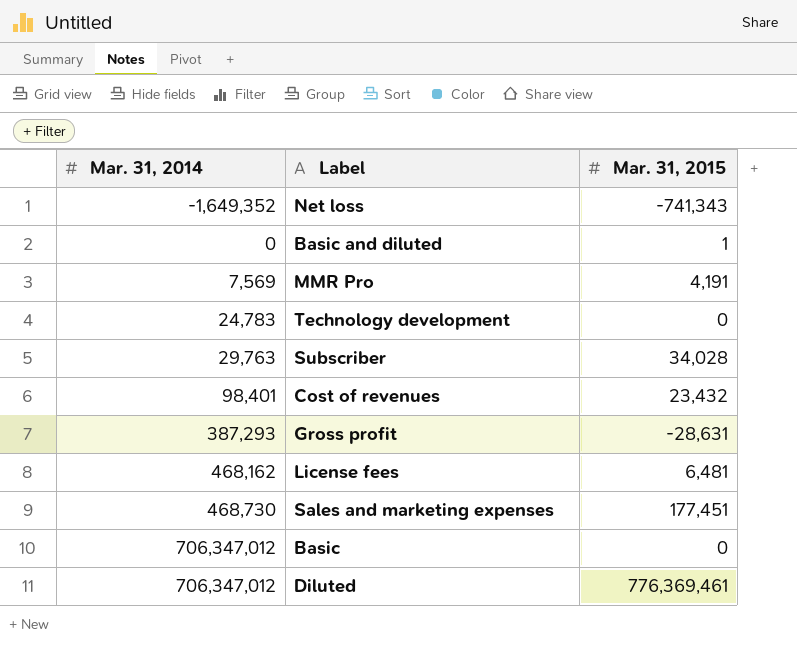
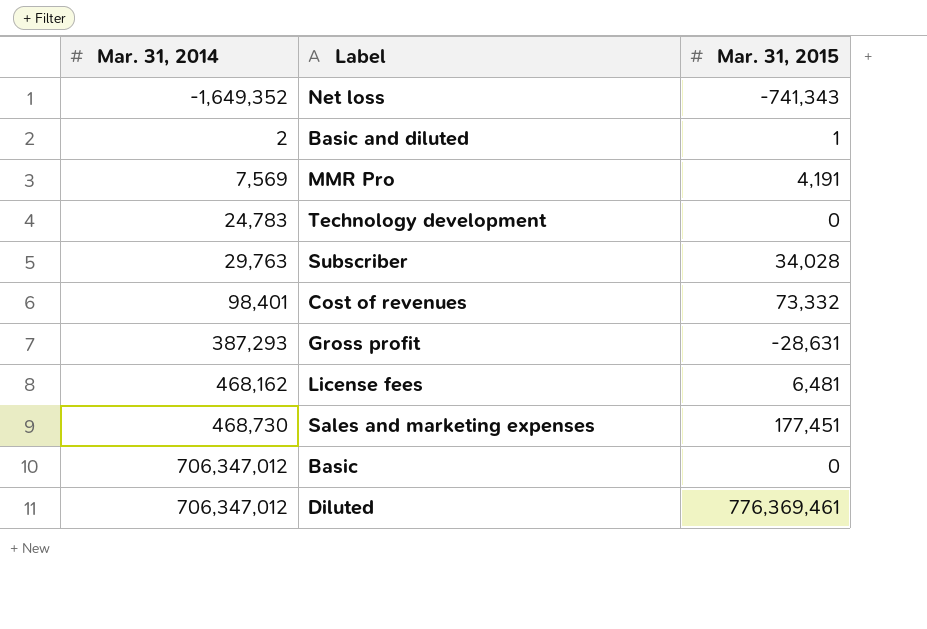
Basic and diluted | Mar. 31, 2014: 0 -> 2
Cost of revenues | Mar. 31, 2015: 23,432 -> 73,332

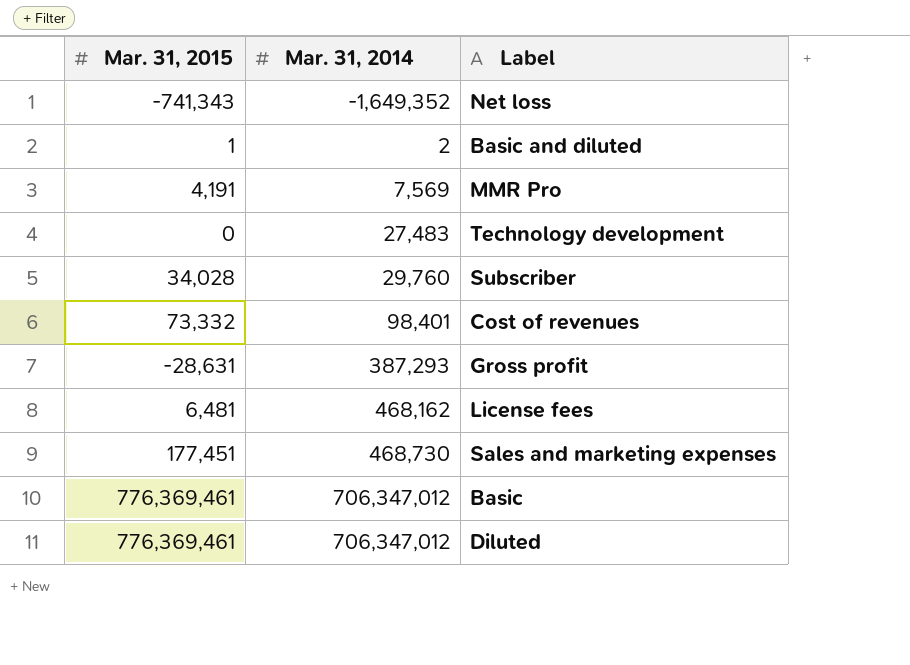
column Mar. 31, 2015 | position: 3 -> 1
Technology development | Mar. 31, 2014: 24,783 -> 27,483
Subscriber | Mar. 31, 2014: 29,763 -> 29,760
Basic | Mar. 31, 2015: 0 -> 776,369,461

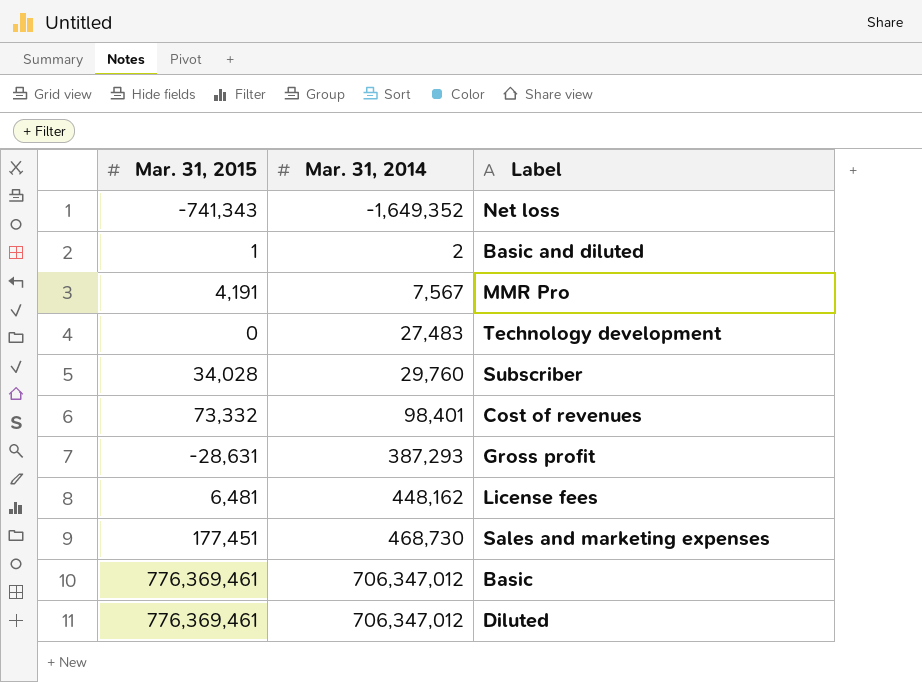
MMR Pro | Mar. 31, 2014: 7,569 -> 7,567
License fees | Mar. 31, 2014: 468,162 -> 448,162

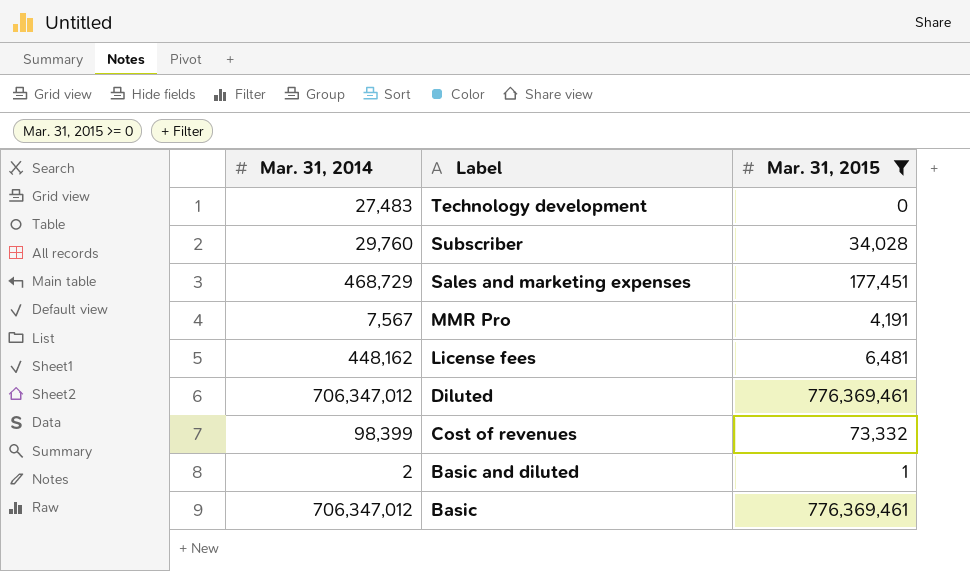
filter: none -> Mar. 31, 2015 >= 0
row order: Mar. 31, 2014 ascending -> Label descending
column Mar. 31, 2015 | position: 1 -> 3
Sales and marketing expenses | Mar. 31, 2014: 468,730 -> 468,729
Cost of revenues | Mar. 31, 2014: 98,401 -> 98,399

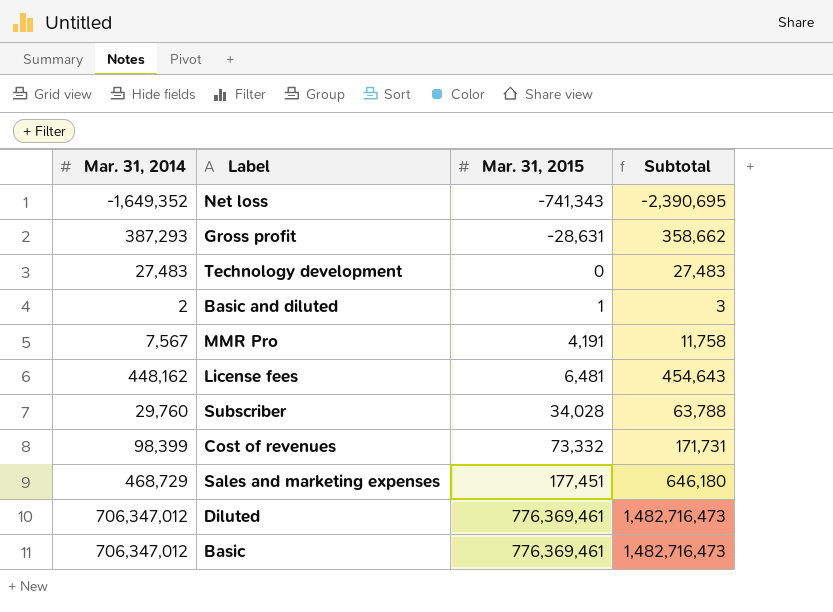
filter: Mar. 31, 2015 >= 0 -> none
row order: Label descending -> Mar. 31, 2015 ascending
column Subtotal | formula: none -> [Mar. 31, 2014] + [Mar. 31, 2015]

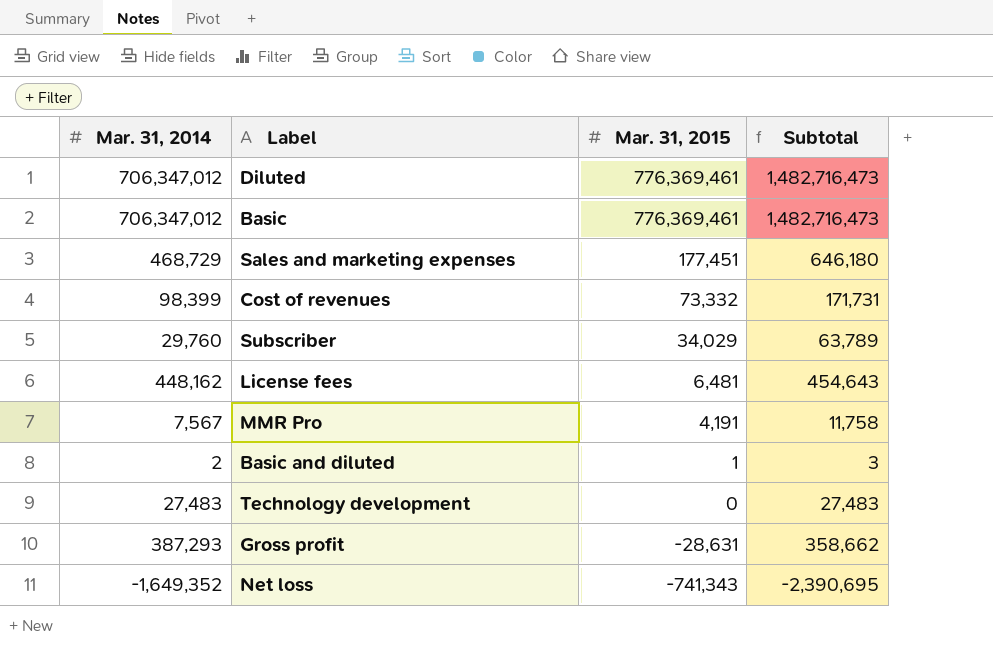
row order: Mar. 31, 2015 ascending -> Mar. 31, 2015 descending
Subscriber | Mar. 31, 2015: 34,028 -> 34,029
Subscriber | Subtotal: 63,788 -> 63,789

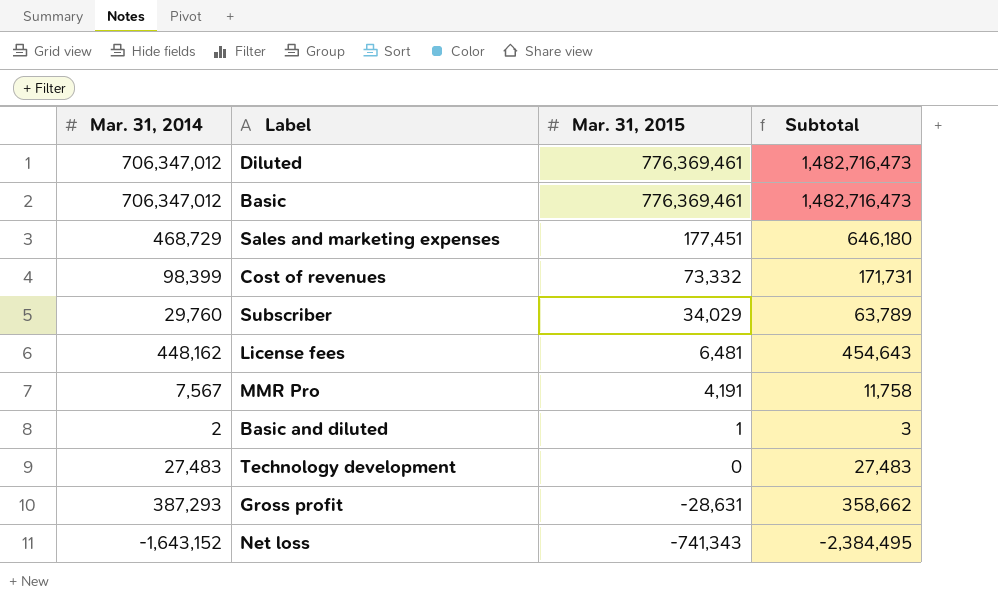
Net loss | Mar. 31, 2014: -1,649,352 -> -1,643,152
Net loss | Subtotal: -2,390,695 -> -2,384,495

